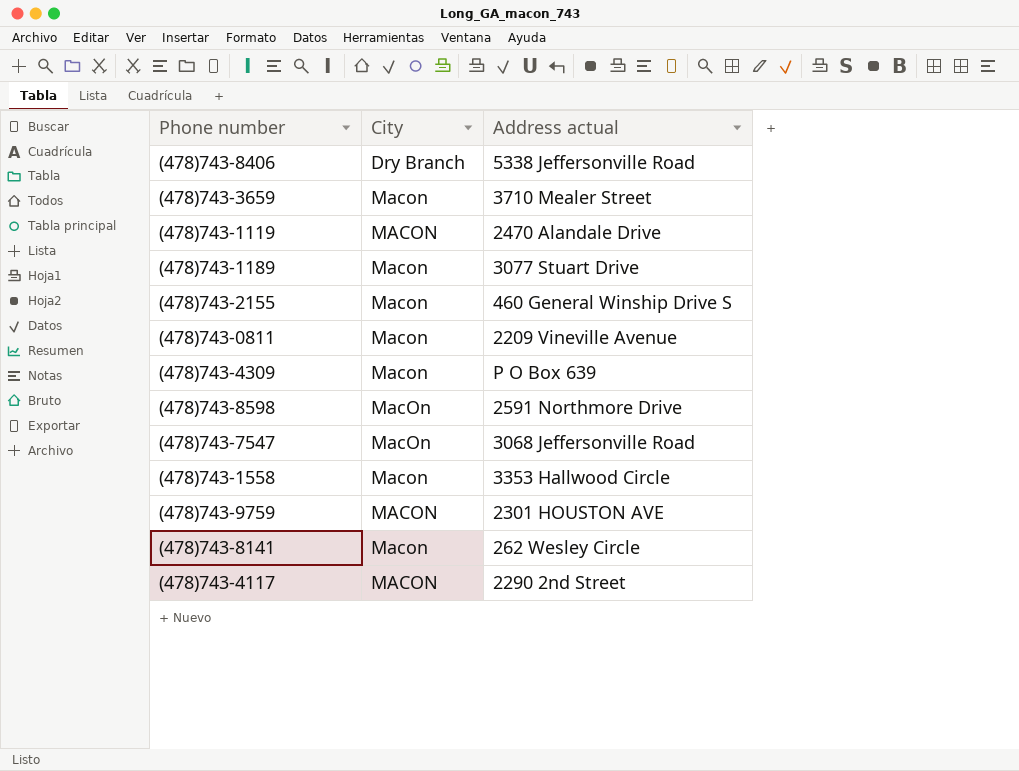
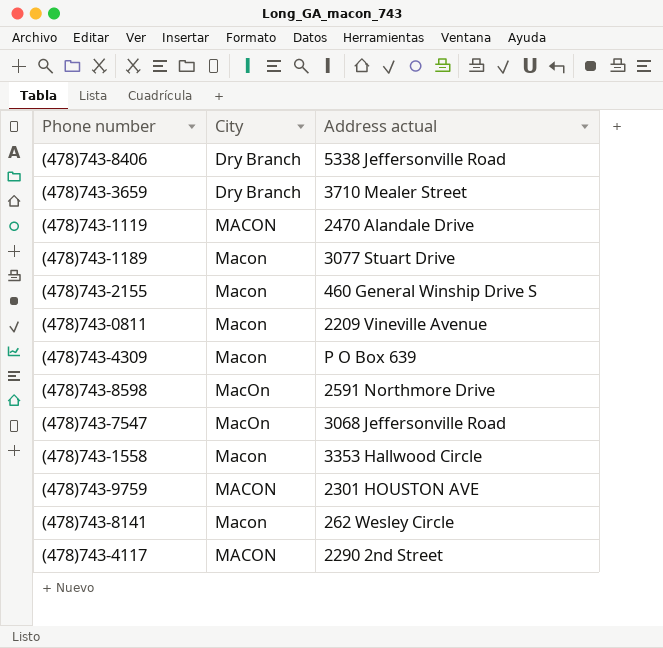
(478)743-3659 | City: Macon -> Dry Branch

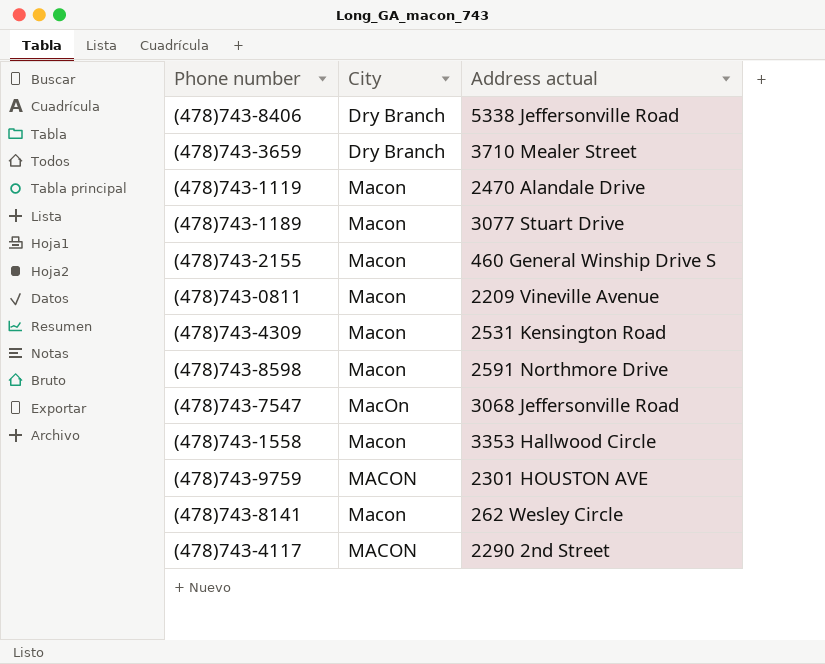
(478)743-1119 | City: MACON -> Macon
(478)743-4309 | Address actual: P O Box 639 -> 2531 Kensington Road
(478)743-8598 | City: MacOn -> Macon

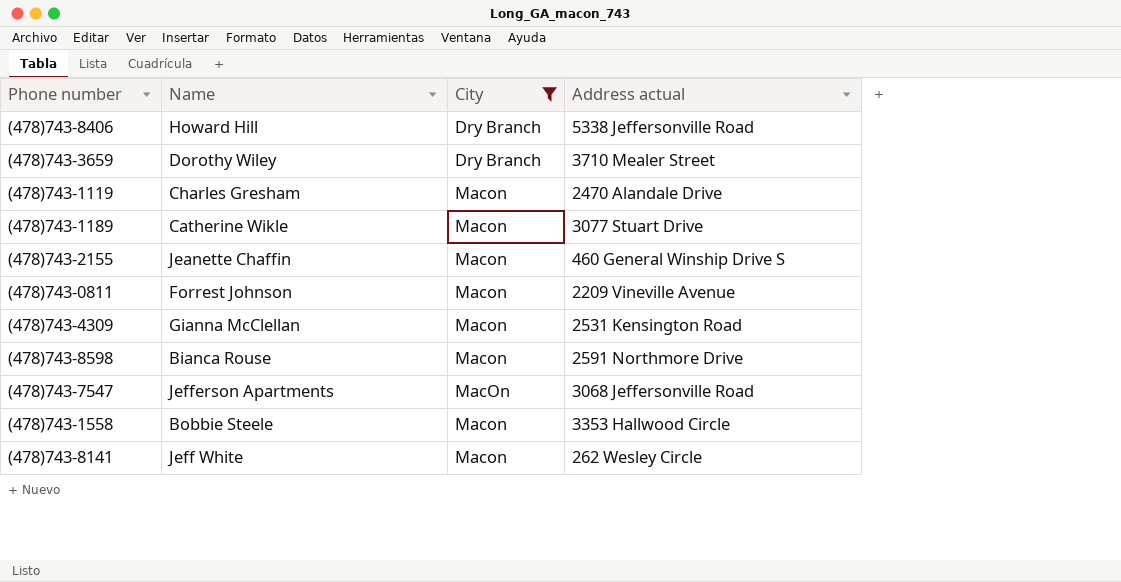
filter: none -> City != MACON
column Name | position: none -> 2

